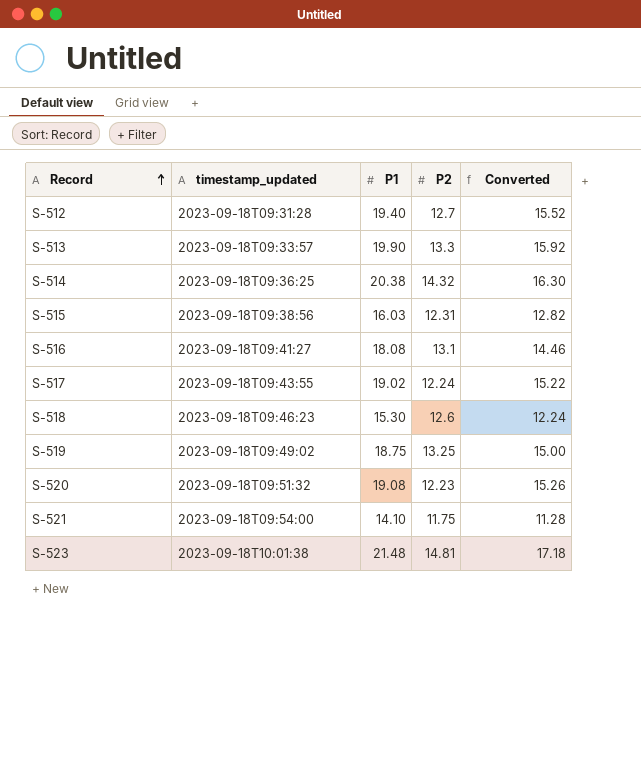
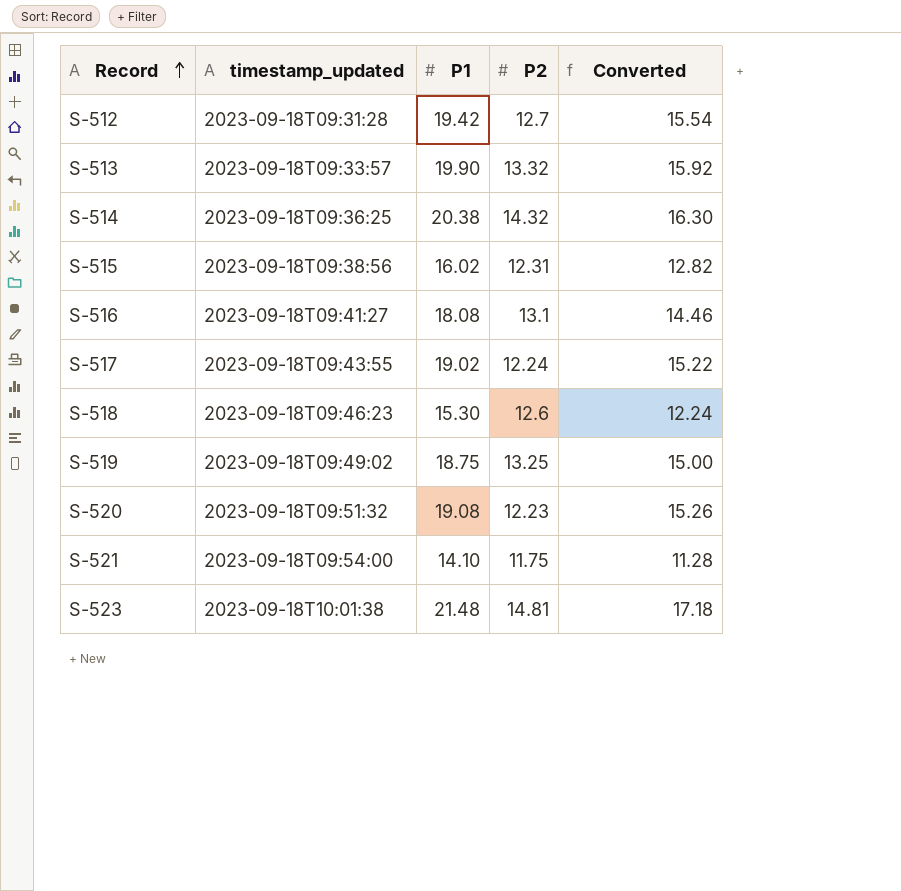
S-512 | P1: 19.40 -> 19.42
S-512 | Converted: 15.52 -> 15.54
S-513 | P2: 13.3 -> 13.32
S-515 | P1: 16.03 -> 16.02

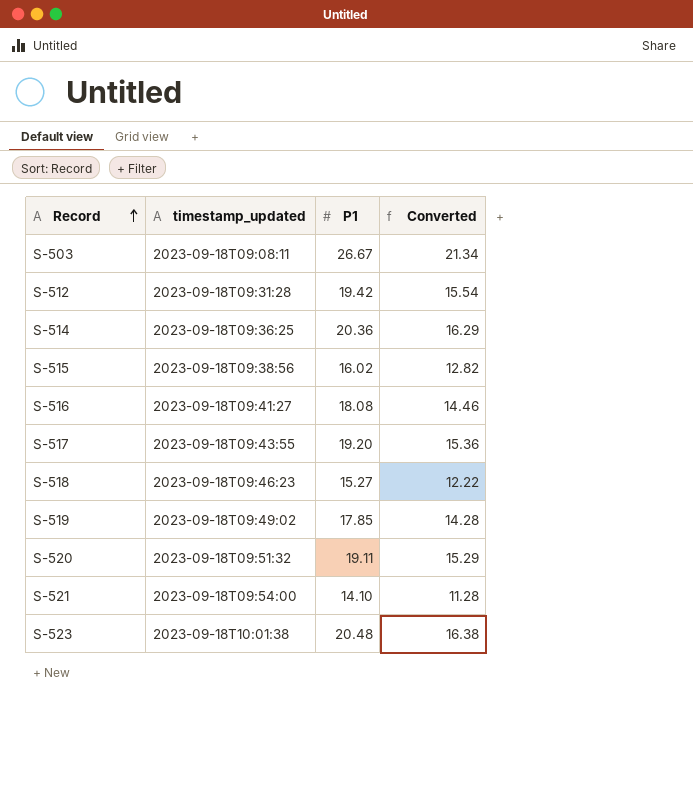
column P2 | position: 4 -> none
row S-513: 2023-09-18T09:33:57 | 19.90 | 13.32 | 15.92 -> none
row S-503: none -> 2023-09-18T09:08:11 | 26.67 | 21.34
S-514 | P1: 20.38 -> 20.36
S-514 | Converted: 16.30 -> 16.29
S-517 | P1: 19.02 -> 19.20
S-517 | Converted: 15.22 -> 15.36
S-518 | P1: 15.30 -> 15.27
S-518 | Converted: 12.24 -> 12.22
S-519 | P1: 18.75 -> 17.85
S-519 | Converted: 15.00 -> 14.28
S-520 | P1: 19.08 -> 19.11
S-520 | Converted: 15.26 -> 15.29
S-523 | P1: 21.48 -> 20.48
S-523 | Converted: 17.18 -> 16.38

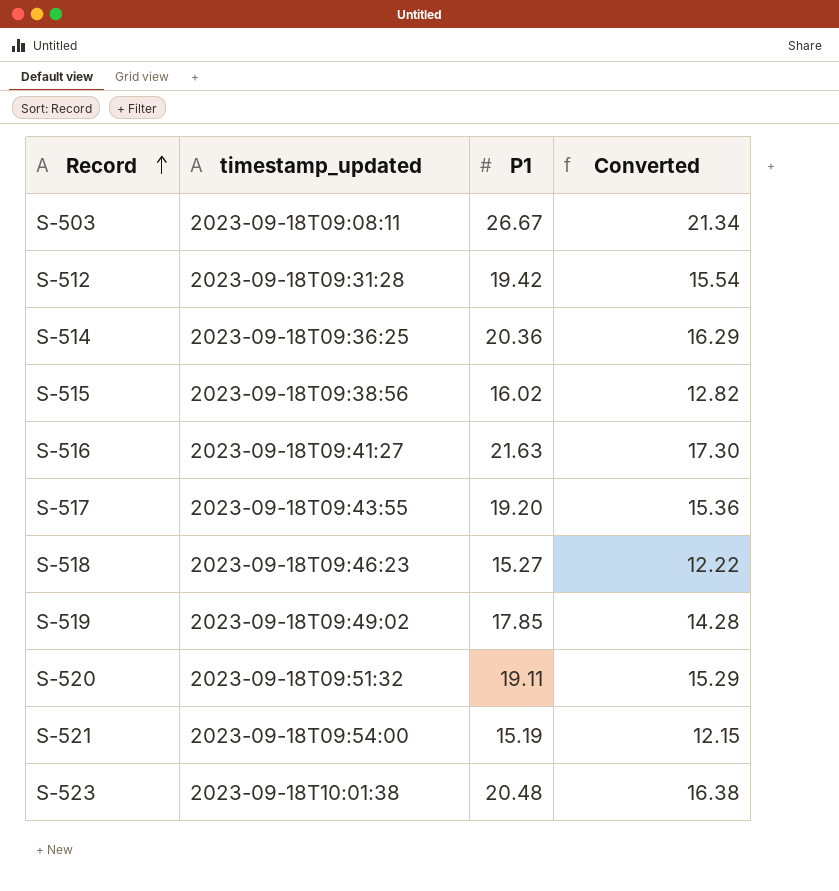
S-516 | P1: 18.08 -> 21.63
S-516 | Converted: 14.46 -> 17.30
S-521 | P1: 14.10 -> 15.19
S-521 | Converted: 11.28 -> 12.15

